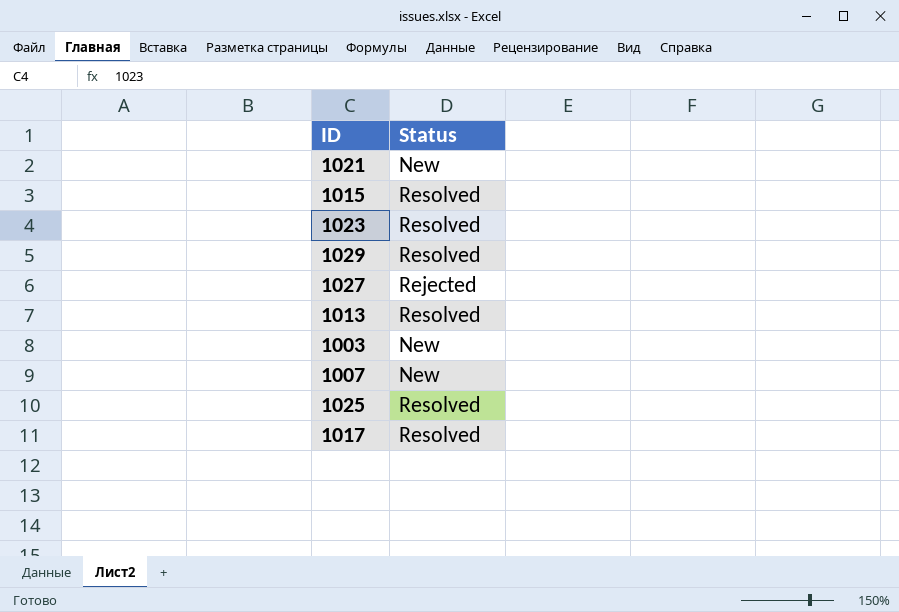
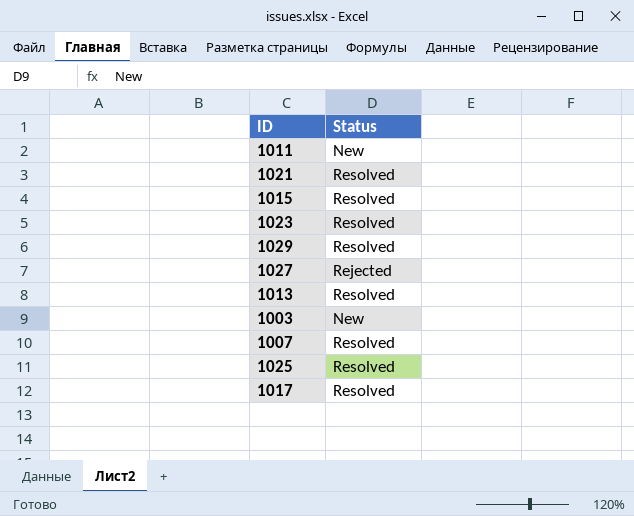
row 1011: none -> New
1021 | Status: New -> Resolved
1007 | Status: New -> Resolved

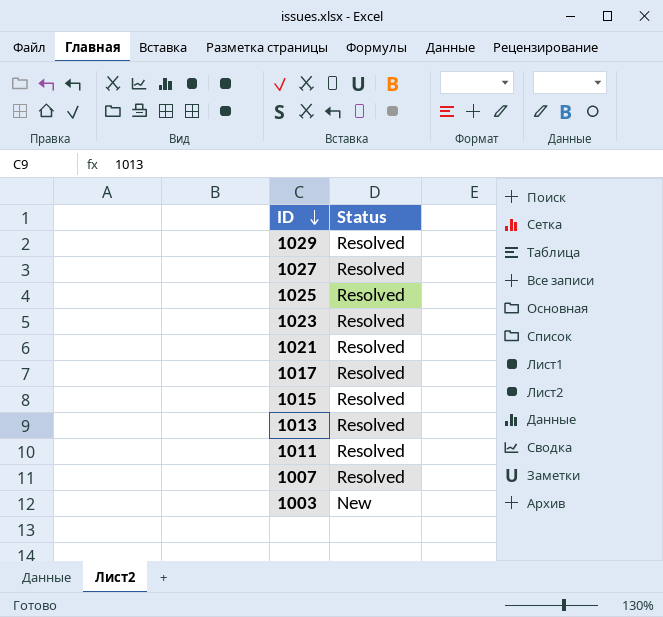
row order: none -> ID descending
1027 | Status: Rejected -> Resolved
1011 | Status: New -> Resolved

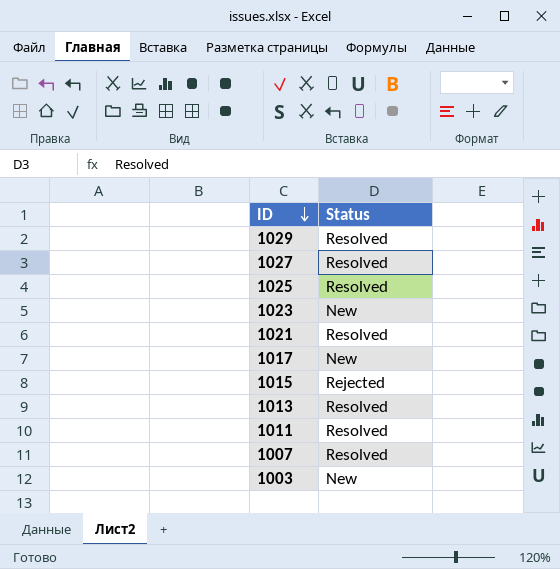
1023 | Status: Resolved -> New
1017 | Status: Resolved -> New
1015 | Status: Resolved -> Rejected

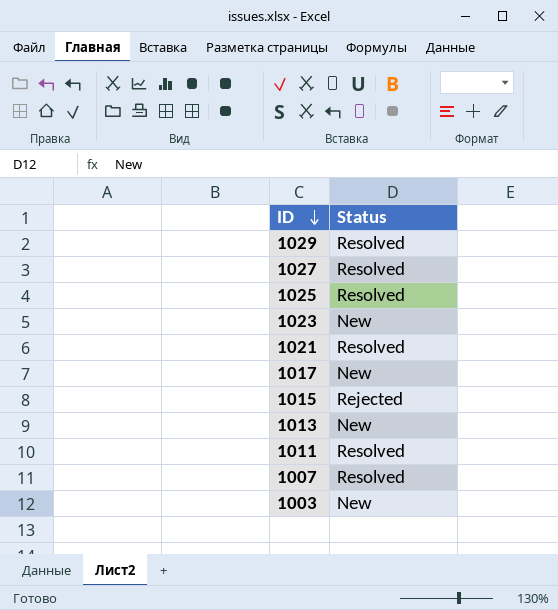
1013 | Status: Resolved -> New

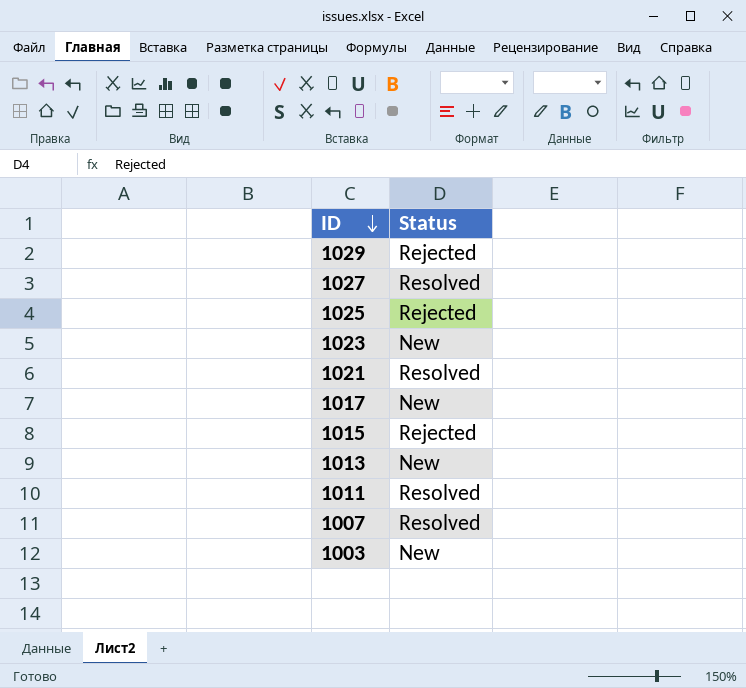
1029 | Status: Resolved -> Rejected
1025 | Status: Resolved -> Rejected

